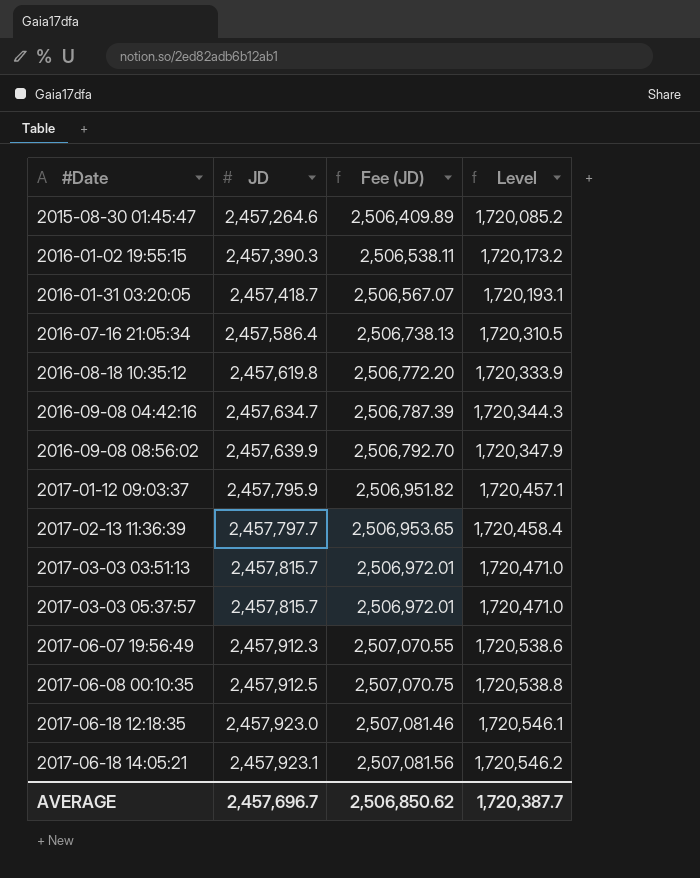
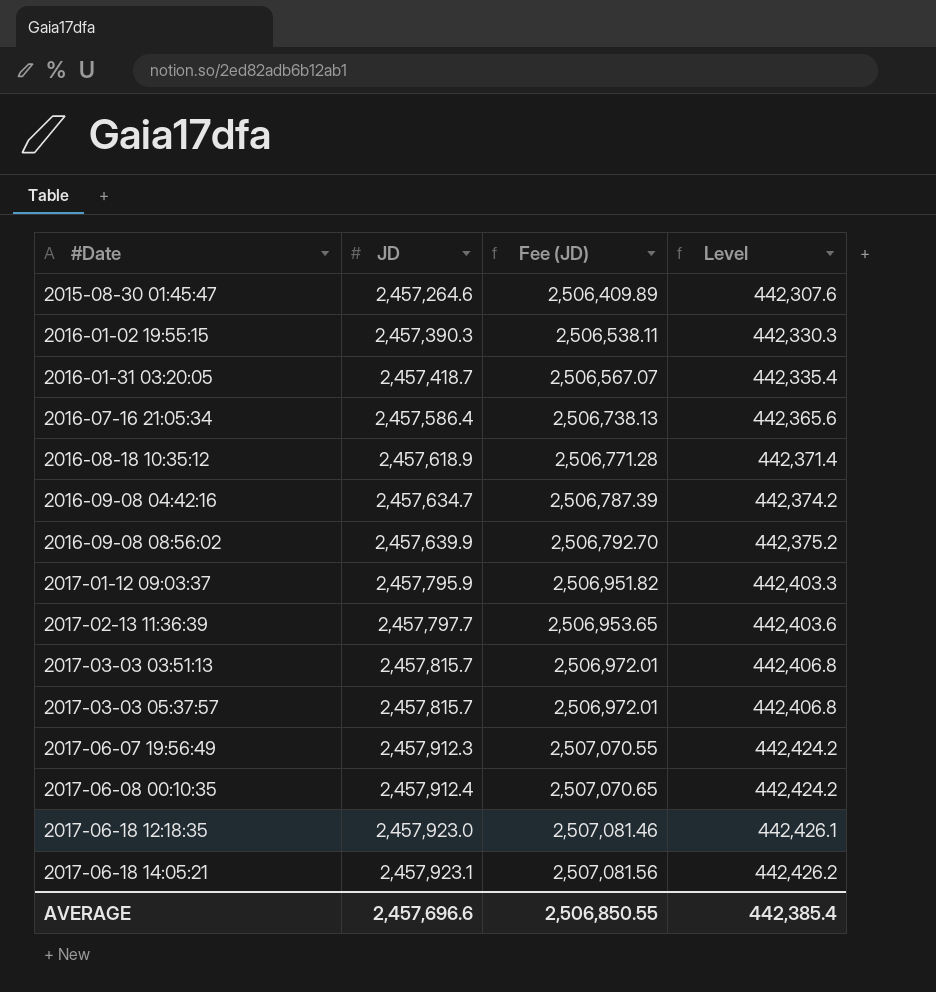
column Level | formula: [JD] * 0.7 -> [JD] * 0.18
2016-08-18 10:35:12 | JD: 2,457,619.8 -> 2,457,618.9
2016-08-18 10:35:12 | Fee (JD): 2,506,772.20 -> 2,506,771.28
2017-06-08 00:10:35 | JD: 2,457,912.5 -> 2,457,912.4
2017-06-08 00:10:35 | Fee (JD): 2,507,070.75 -> 2,507,070.65
AVERAGE | JD: 2,457,696.7 -> 2,457,696.6
AVERAGE | Fee (JD): 2,506,850.62 -> 2,506,850.55
AVERAGE | Level: 1,720,387.7 -> 442,385.4

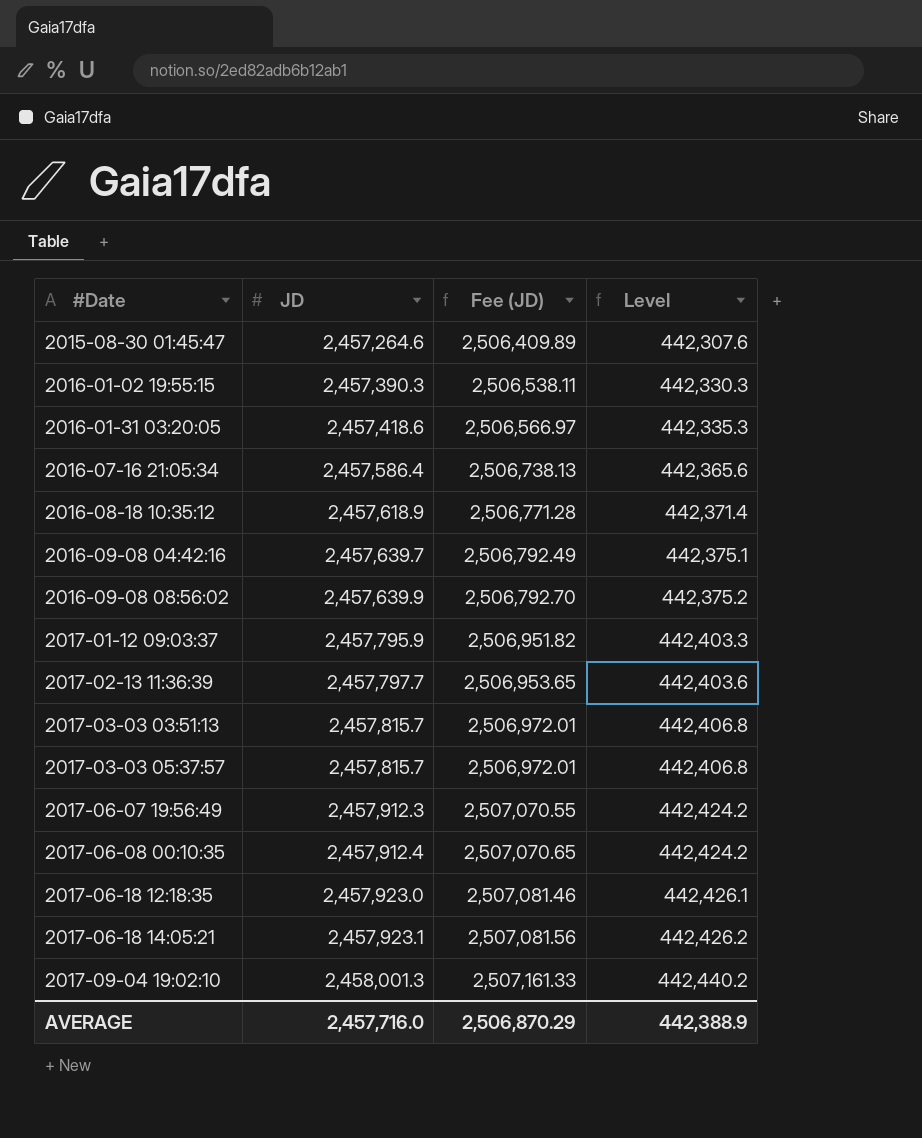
2016-01-31 03:20:05 | JD: 2,457,418.7 -> 2,457,418.6
2016-01-31 03:20:05 | Fee (JD): 2,506,567.07 -> 2,506,566.97
2016-01-31 03:20:05 | Level: 442,335.4 -> 442,335.3
2016-09-08 04:42:16 | JD: 2,457,634.7 -> 2,457,639.7
2016-09-08 04:42:16 | Fee (JD): 2,506,787.39 -> 2,506,792.49
2016-09-08 04:42:16 | Level: 442,374.2 -> 442,375.1
row 2017-09-04 19:02:10: none -> 2,458,001.3 | 2,507,161.33 | 442,440.2
AVERAGE | JD: 2,457,696.6 -> 2,457,716.0
AVERAGE | Fee (JD): 2,506,850.55 -> 2,506,870.29
AVERAGE | Level: 442,385.4 -> 442,388.9

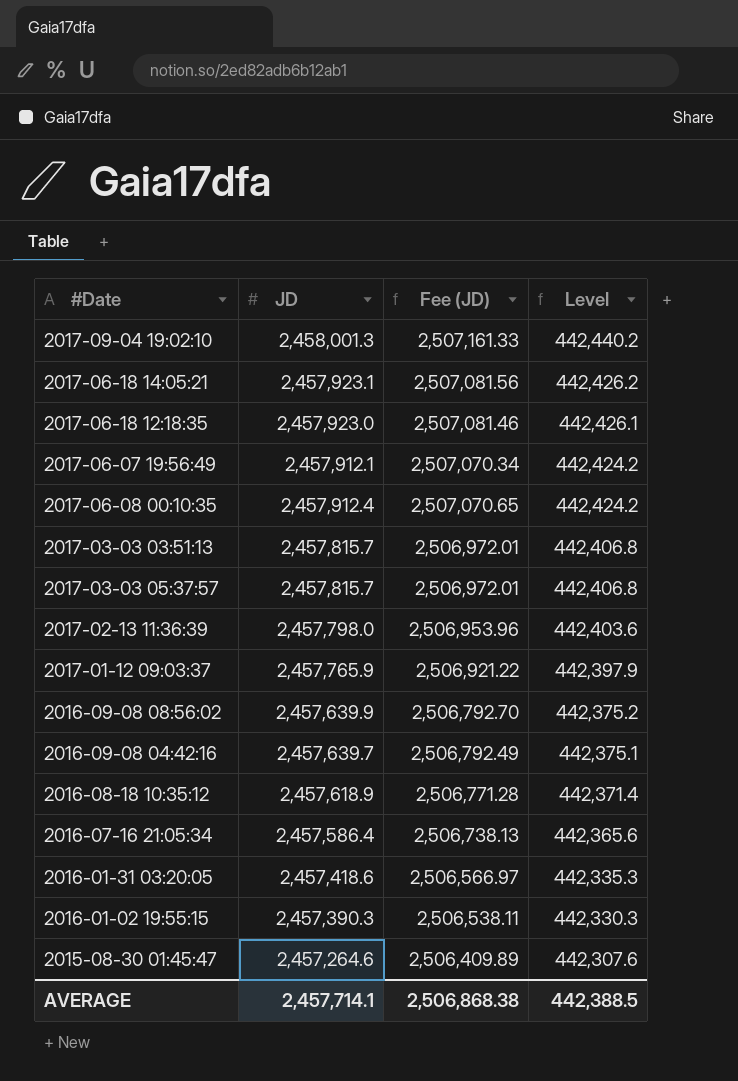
row order: #Date ascending -> Level descending
2017-06-07 19:56:49 | JD: 2,457,912.3 -> 2,457,912.1
2017-06-07 19:56:49 | Fee (JD): 2,507,070.55 -> 2,507,070.34
2017-02-13 11:36:39 | JD: 2,457,797.7 -> 2,457,798.0
2017-02-13 11:36:39 | Fee (JD): 2,506,953.65 -> 2,506,953.96
2017-01-12 09:03:37 | JD: 2,457,795.9 -> 2,457,765.9
2017-01-12 09:03:37 | Fee (JD): 2,506,951.82 -> 2,506,921.22
2017-01-12 09:03:37 | Level: 442,403.3 -> 442,397.9
AVERAGE | JD: 2,457,716.0 -> 2,457,714.1
AVERAGE | Fee (JD): 2,506,870.29 -> 2,506,868.38
AVERAGE | Level: 442,388.9 -> 442,388.5

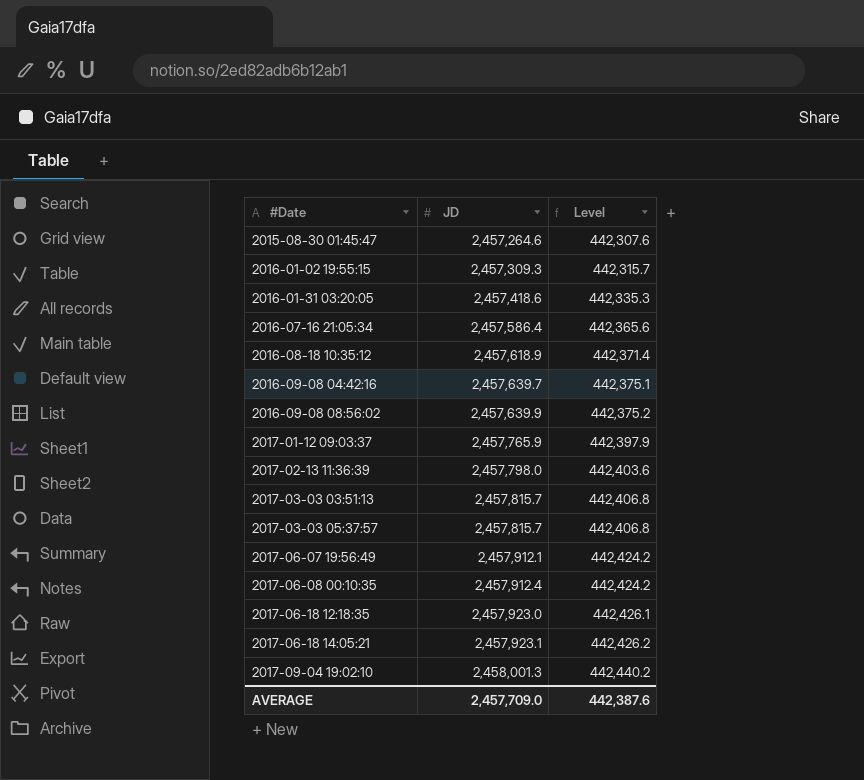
row order: Level descending -> #Date ascending
column Fee (JD) | formula: [JD] * 1.02 -> none
2016-01-02 19:55:15 | JD: 2,457,390.3 -> 2,457,309.3
2016-01-02 19:55:15 | Level: 442,330.3 -> 442,315.7
AVERAGE | JD: 2,457,714.1 -> 2,457,709.0
AVERAGE | Level: 442,388.5 -> 442,387.6

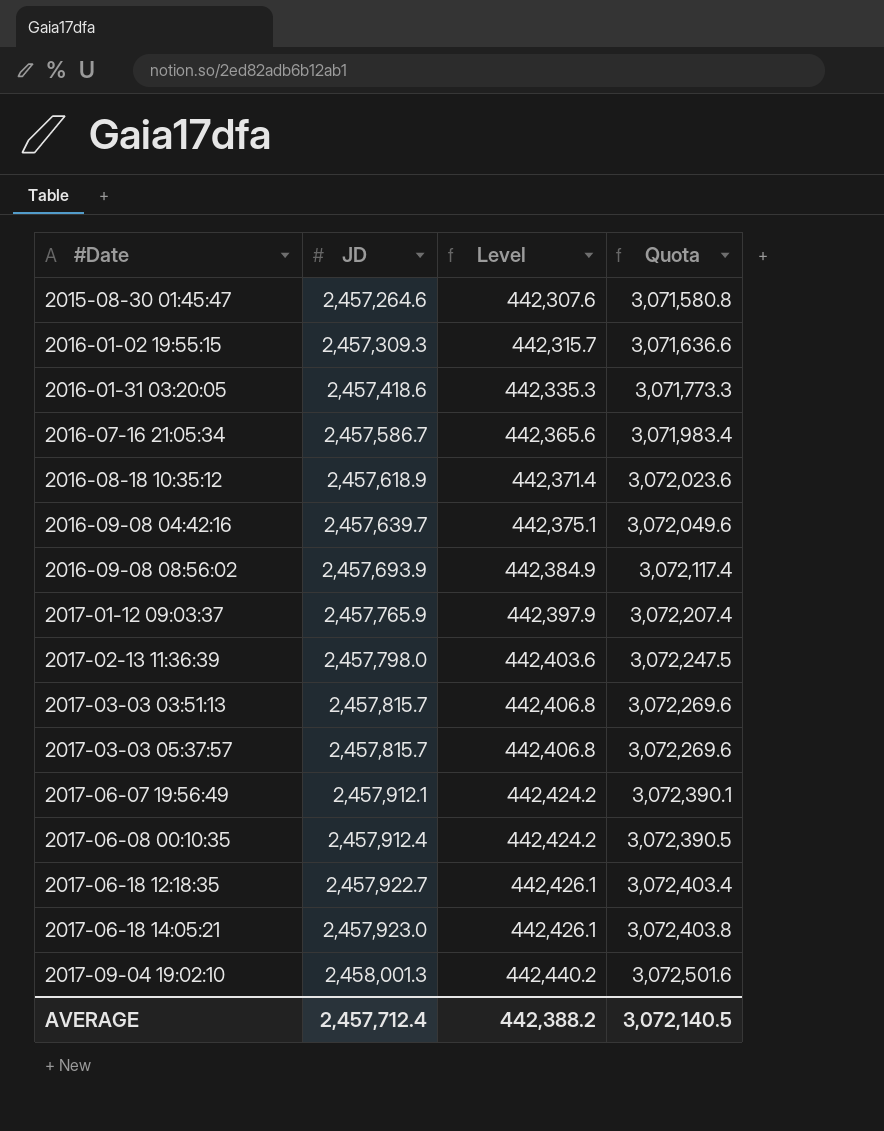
column Quota | formula: none -> [JD] * 1.25
2016-07-16 21:05:34 | JD: 2,457,586.4 -> 2,457,586.7
2016-09-08 08:56:02 | JD: 2,457,639.9 -> 2,457,693.9
2016-09-08 08:56:02 | Level: 442,375.2 -> 442,384.9
2017-06-18 12:18:35 | JD: 2,457,923.0 -> 2,457,922.7
2017-06-18 14:05:21 | JD: 2,457,923.1 -> 2,457,923.0
2017-06-18 14:05:21 | Level: 442,426.2 -> 442,426.1
AVERAGE | JD: 2,457,709.0 -> 2,457,712.4
AVERAGE | Level: 442,387.6 -> 442,388.2

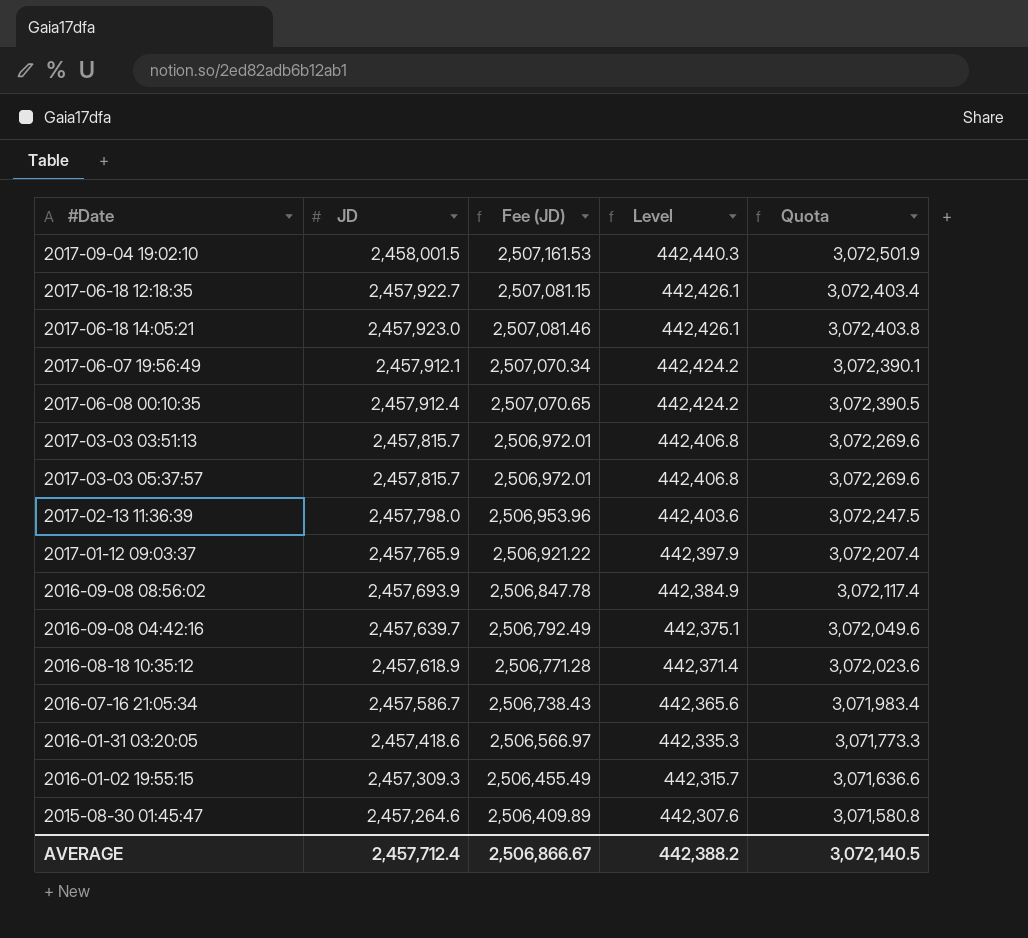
row order: #Date ascending -> Level descending
column Fee (JD) | formula: none -> [JD] * 1.02
2017-09-04 19:02:10 | JD: 2,458,001.3 -> 2,458,001.5
2017-09-04 19:02:10 | Level: 442,440.2 -> 442,440.3
2017-09-04 19:02:10 | Quota: 3,072,501.6 -> 3,072,501.9

